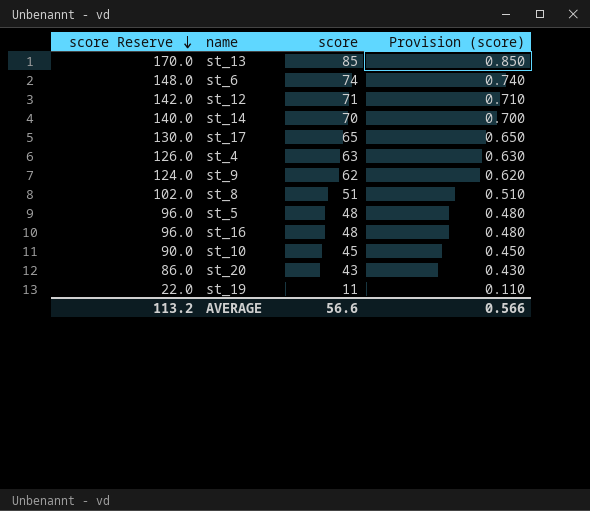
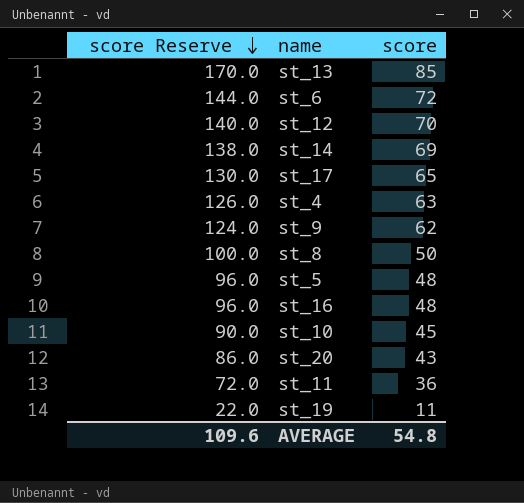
column Provision (score) | formula: [score] * 0.01 -> none
st_6 | score Reserve: 148.0 -> 144.0
st_6 | score: 74 -> 72
st_12 | score Reserve: 142.0 -> 140.0
st_12 | score: 71 -> 70
st_14 | score Reserve: 140.0 -> 138.0
st_14 | score: 70 -> 69
st_8 | score Reserve: 102.0 -> 100.0
st_8 | score: 51 -> 50
row st_11: none -> 72.0 | 36
AVERAGE | score Reserve: 113.2 -> 109.6
AVERAGE | score: 56.6 -> 54.8

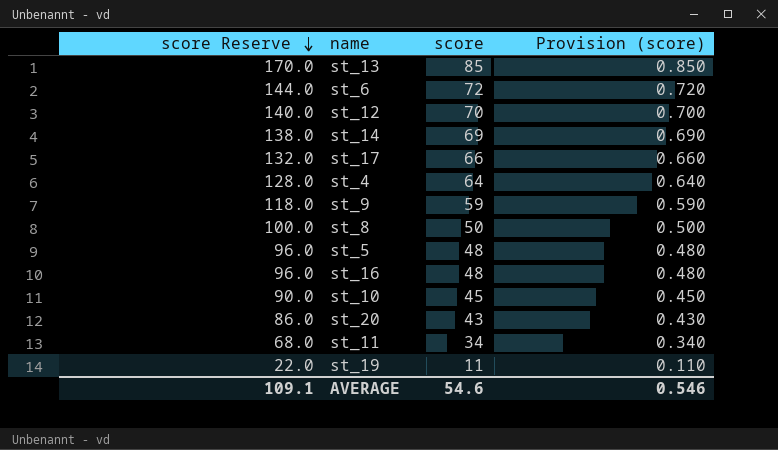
column Provision (score) | formula: none -> [score] * 0.01
st_17 | score Reserve: 130.0 -> 132.0
st_17 | score: 65 -> 66
st_4 | score Reserve: 126.0 -> 128.0
st_4 | score: 63 -> 64
st_9 | score Reserve: 124.0 -> 118.0
st_9 | score: 62 -> 59
st_11 | score Reserve: 72.0 -> 68.0
st_11 | score: 36 -> 34
AVERAGE | score Reserve: 109.6 -> 109.1
AVERAGE | score: 54.8 -> 54.6

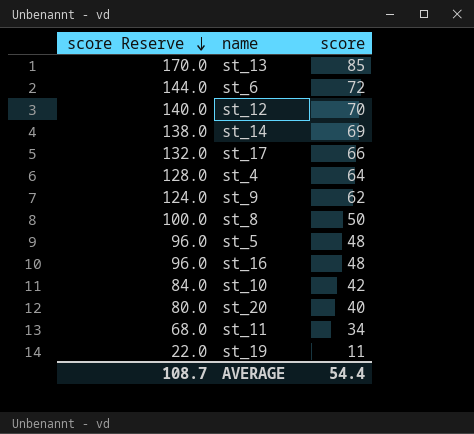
column Provision (score) | formula: [score] * 0.01 -> none
st_9 | score Reserve: 118.0 -> 124.0
st_9 | score: 59 -> 62
st_10 | score Reserve: 90.0 -> 84.0
st_10 | score: 45 -> 42
st_20 | score Reserve: 86.0 -> 80.0
st_20 | score: 43 -> 40
AVERAGE | score Reserve: 109.1 -> 108.7
AVERAGE | score: 54.6 -> 54.4

